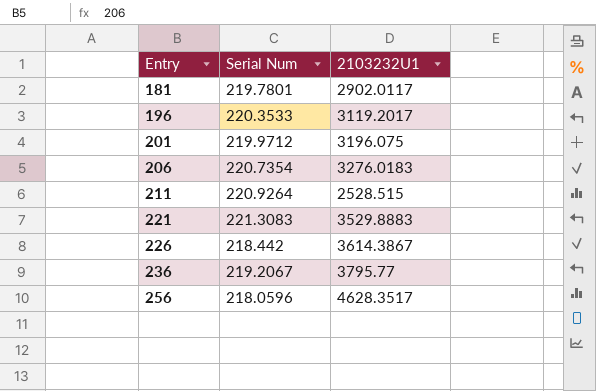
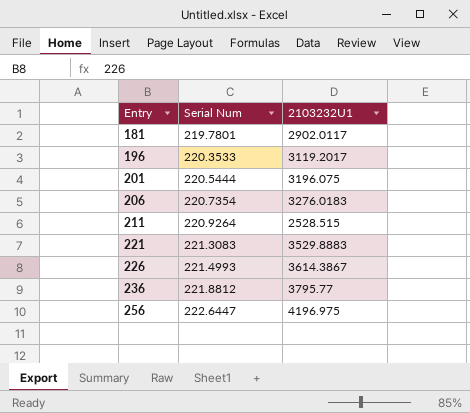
201 | Serial Num: 219.9712 -> 220.5444
226 | Serial Num: 218.442 -> 221.4993
236 | Serial Num: 219.2067 -> 221.8812
256 | Serial Num: 218.0596 -> 222.6447
256 | 2103232U1: 4628.3517 -> 4196.975

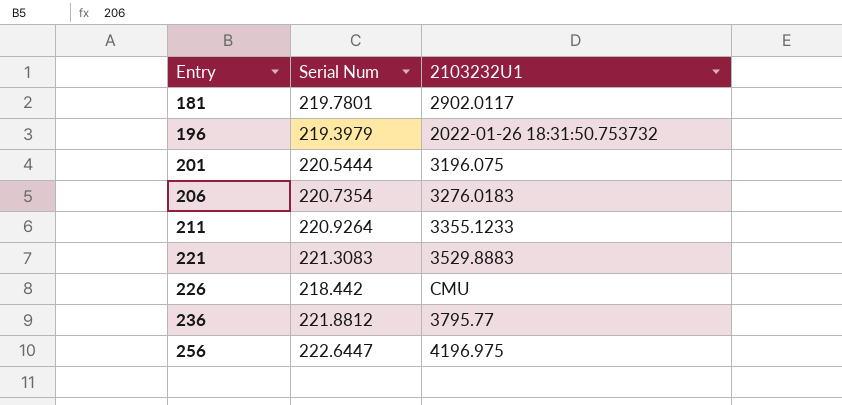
196 | Serial Num: 220.3533 -> 219.3979
196 | 2103232U1: 3119.2017 -> 2022-01-26 18:31:50.753732
211 | 2103232U1: 2528.515 -> 3355.1233
226 | Serial Num: 221.4993 -> 218.442
226 | 2103232U1: 3614.3867 -> CMU

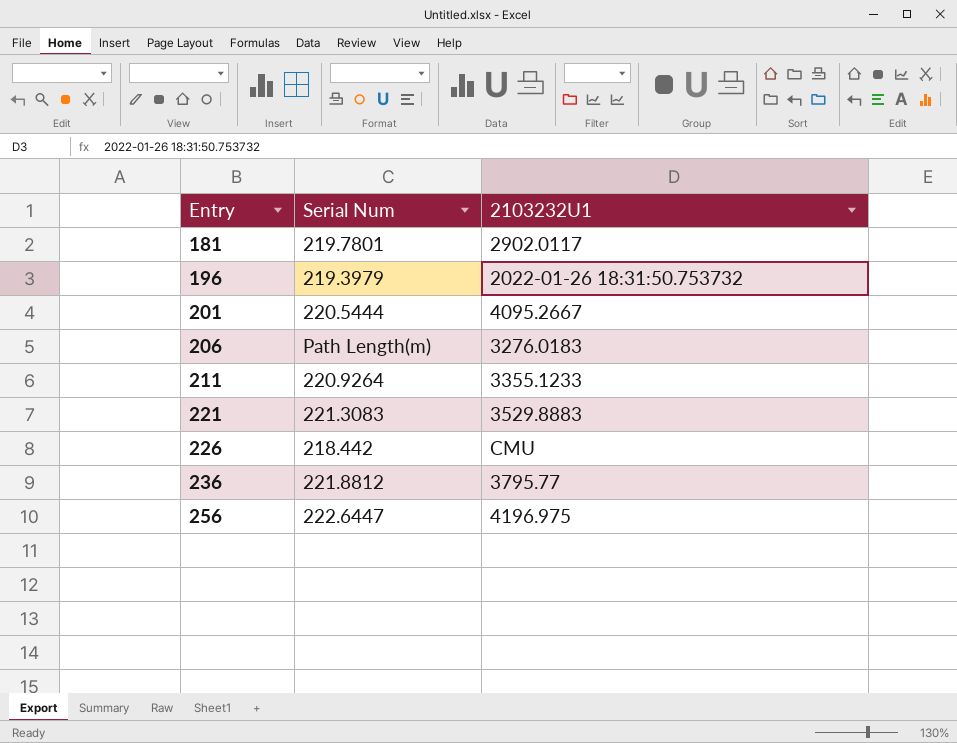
201 | 2103232U1: 3196.075 -> 4095.2667
206 | Serial Num: 220.7354 -> Path Length(m)

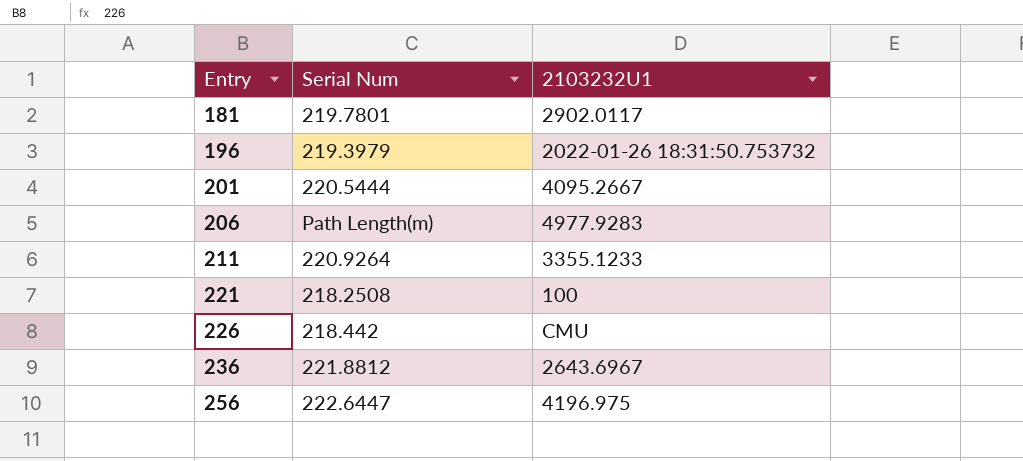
206 | 2103232U1: 3276.0183 -> 4977.9283
221 | Serial Num: 221.3083 -> 218.2508
221 | 2103232U1: 3529.8883 -> 100
236 | 2103232U1: 3795.77 -> 2643.6967

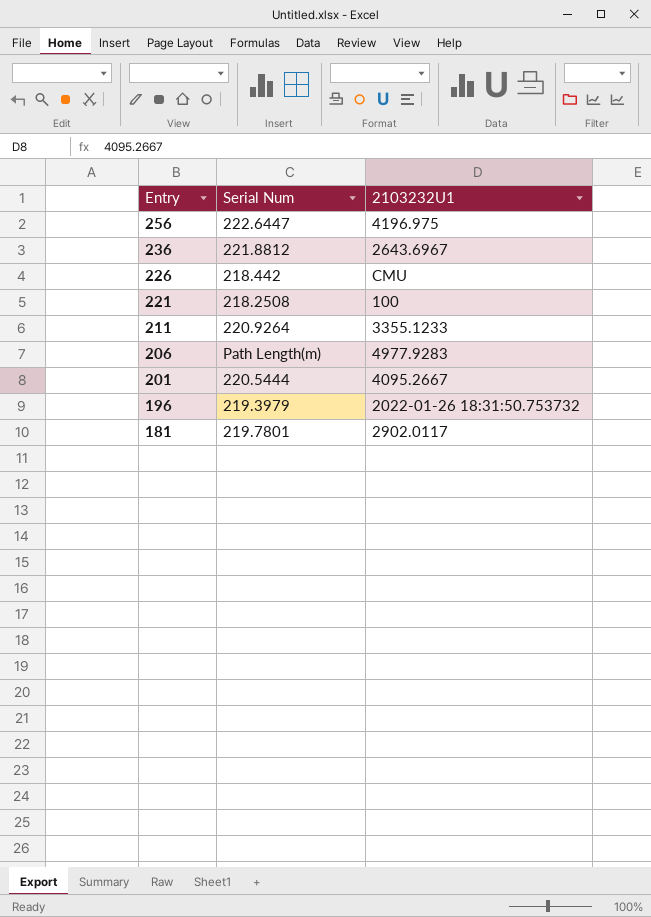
row order: Entry ascending -> Entry descending

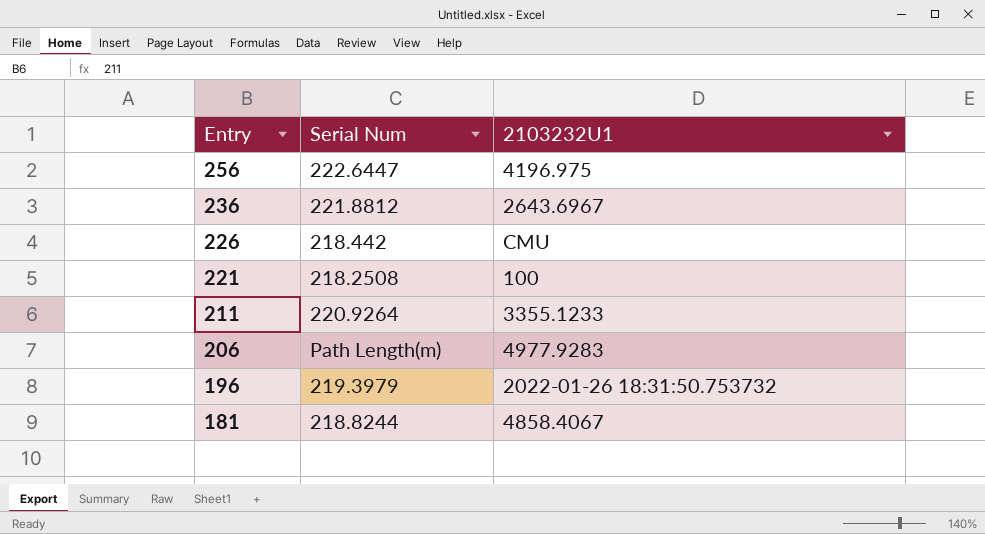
row 201: 220.5444 | 4095.2667 -> none
181 | Serial Num: 219.7801 -> 218.8244
181 | 2103232U1: 2902.0117 -> 4858.4067

